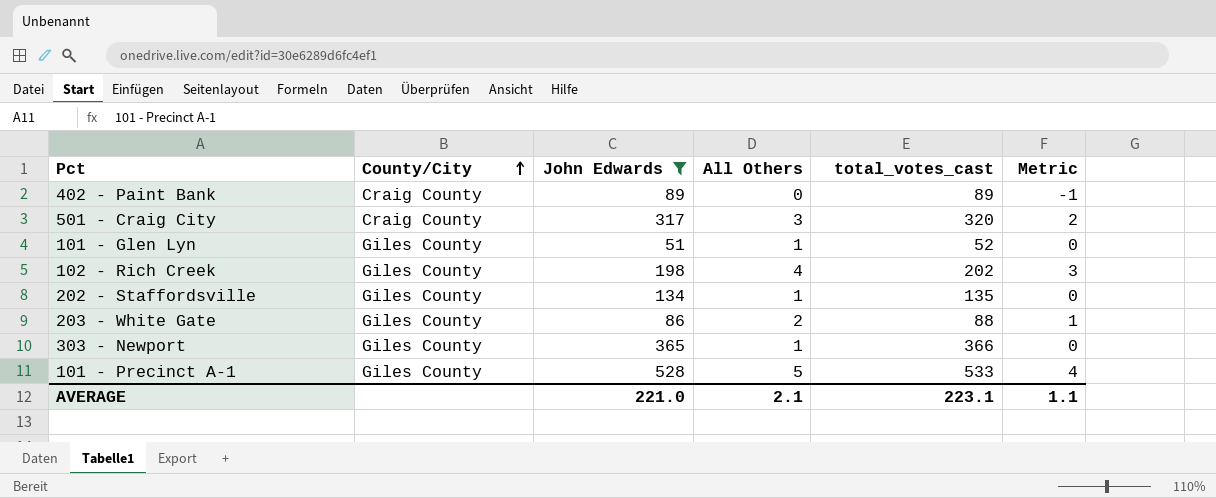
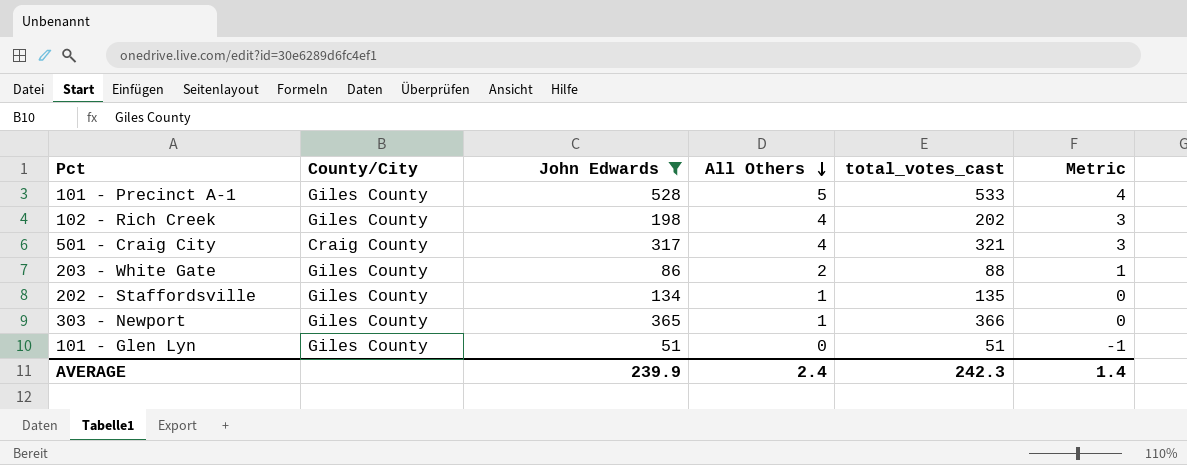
row order: County/City ascending -> All Others descending
row 402 - Paint Bank: Craig County | 89 | 0 | 89 | -1 -> none
501 - Craig City | All Others: 3 -> 4
501 - Craig City | total_votes_cast: 320 -> 321
501 - Craig City | Metric: 2 -> 3
101 - Glen Lyn | All Others: 1 -> 0
101 - Glen Lyn | total_votes_cast: 52 -> 51
101 - Glen Lyn | Metric: 0 -> -1
AVERAGE | John Edwards: 221.0 -> 239.9
AVERAGE | All Others: 2.1 -> 2.4
AVERAGE | total_votes_cast: 223.1 -> 242.3
AVERAGE | Metric: 1.1 -> 1.4

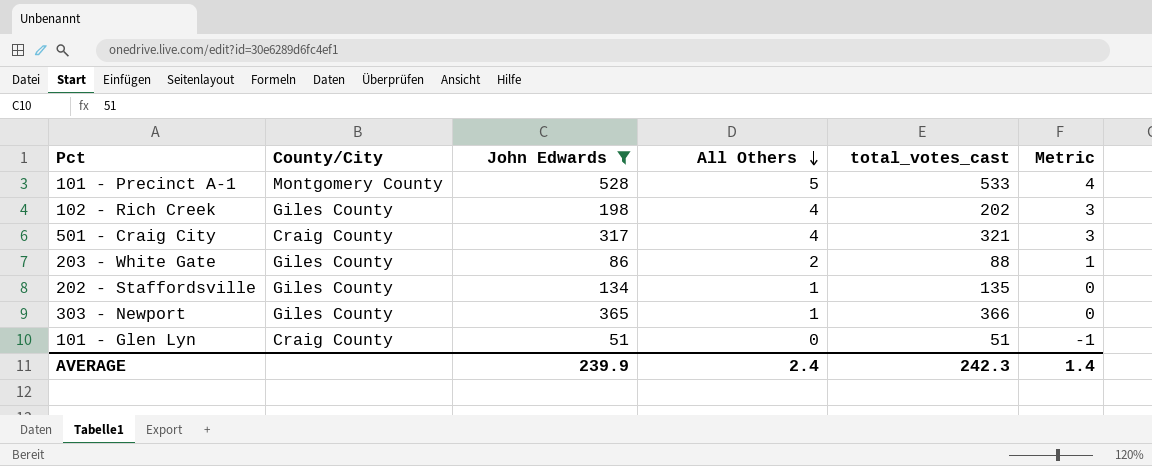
101 - Precinct A-1 | County/City: Giles County -> Montgomery County
101 - Glen Lyn | County/City: Giles County -> Craig County

